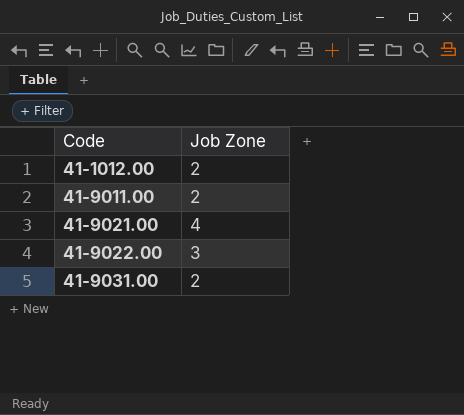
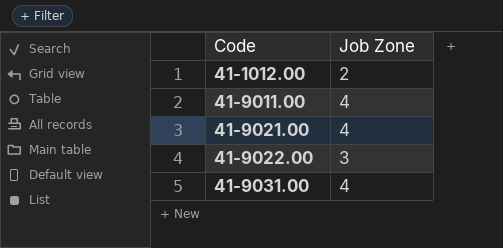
41-9011.00 | Job Zone: 2 -> 4
41-9031.00 | Job Zone: 2 -> 4

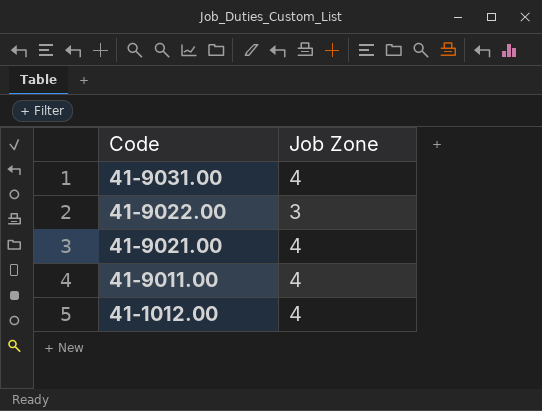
row order: Code ascending -> Code descending
41-1012.00 | Job Zone: 2 -> 4

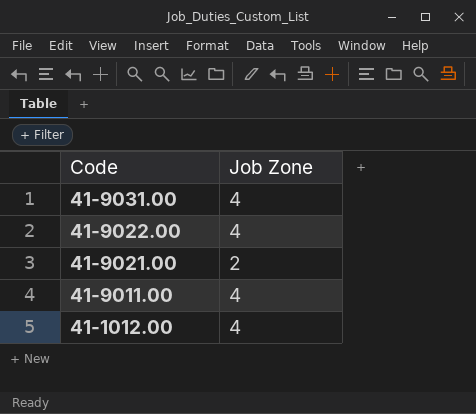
41-9022.00 | Job Zone: 3 -> 4
41-9021.00 | Job Zone: 4 -> 2

